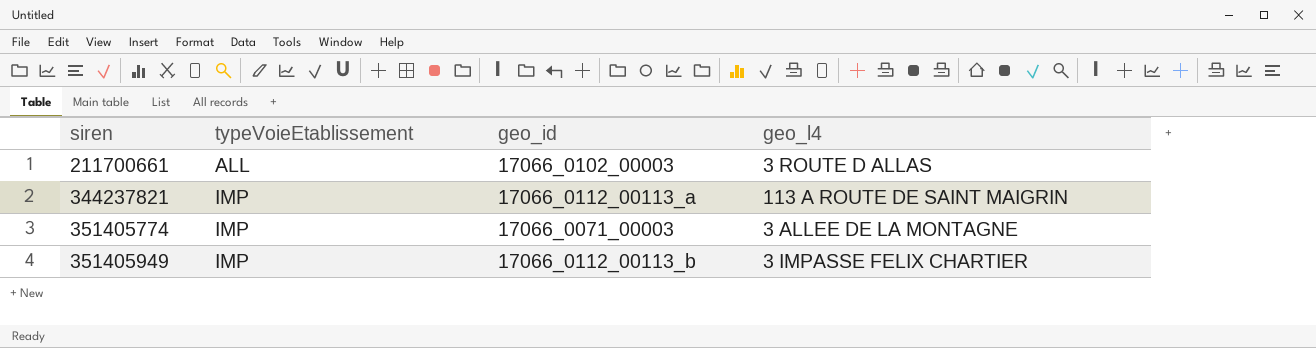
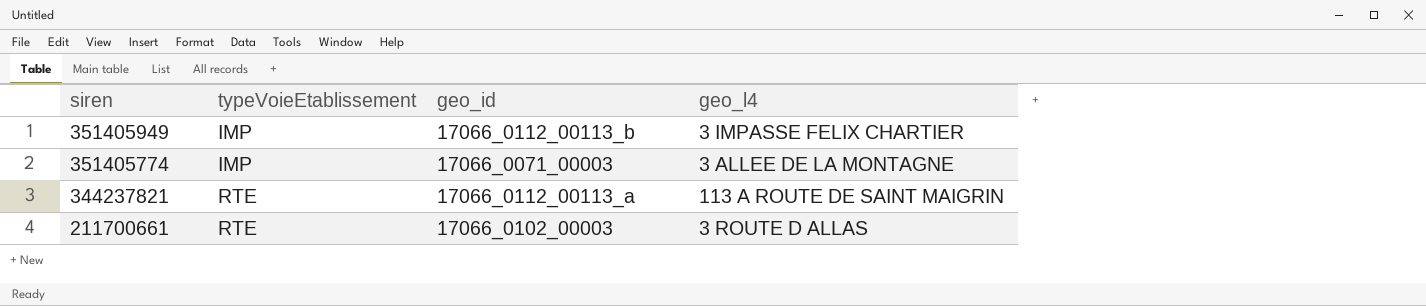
row order: siren ascending -> siren descending
344237821 | typeVoieEtablissement: IMP -> RTE
211700661 | typeVoieEtablissement: ALL -> RTE

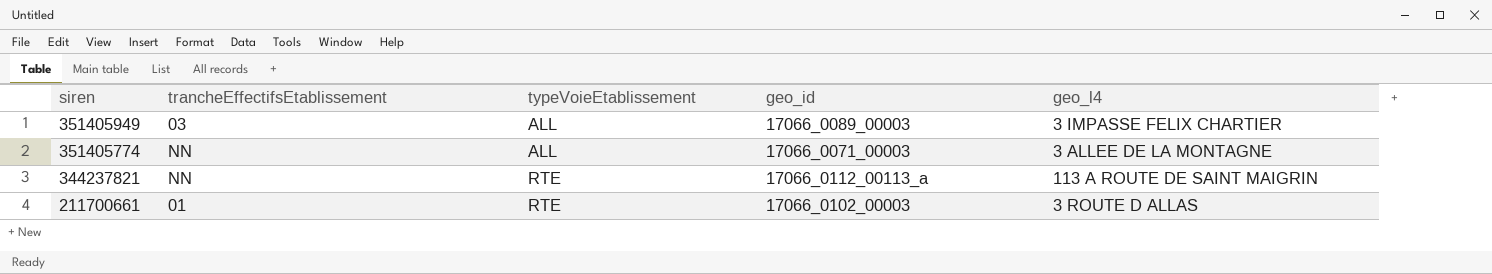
column trancheEffectifsEtablissement | position: none -> 2
351405949 | typeVoieEtablissement: IMP -> ALL
351405949 | geo_id: 17066_0112_00113_b -> 17066_0089_00003
351405774 | typeVoieEtablissement: IMP -> ALL

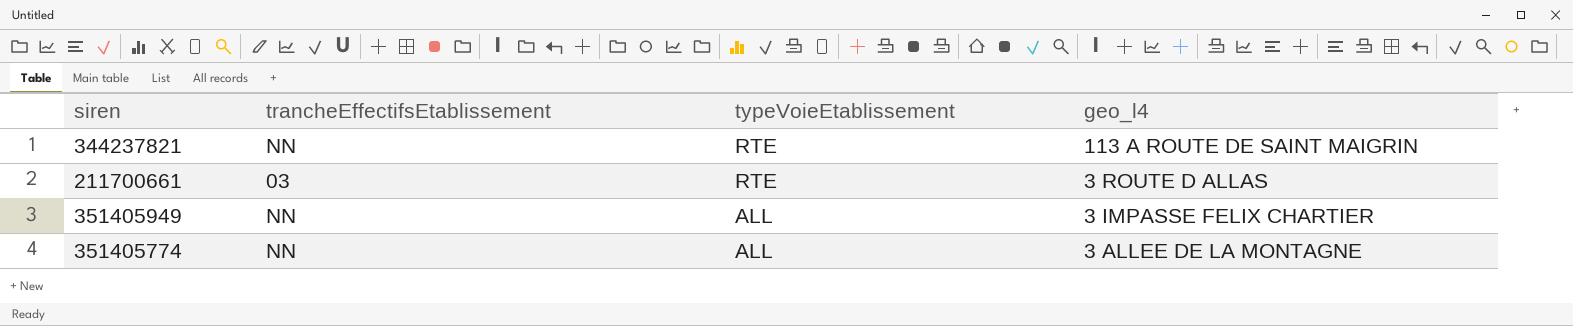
row order: siren descending -> typeVoieEtablissement descending
column geo_id | position: 4 -> none
211700661 | trancheEffectifsEtablissement: 01 -> 03
351405949 | trancheEffectifsEtablissement: 03 -> NN

